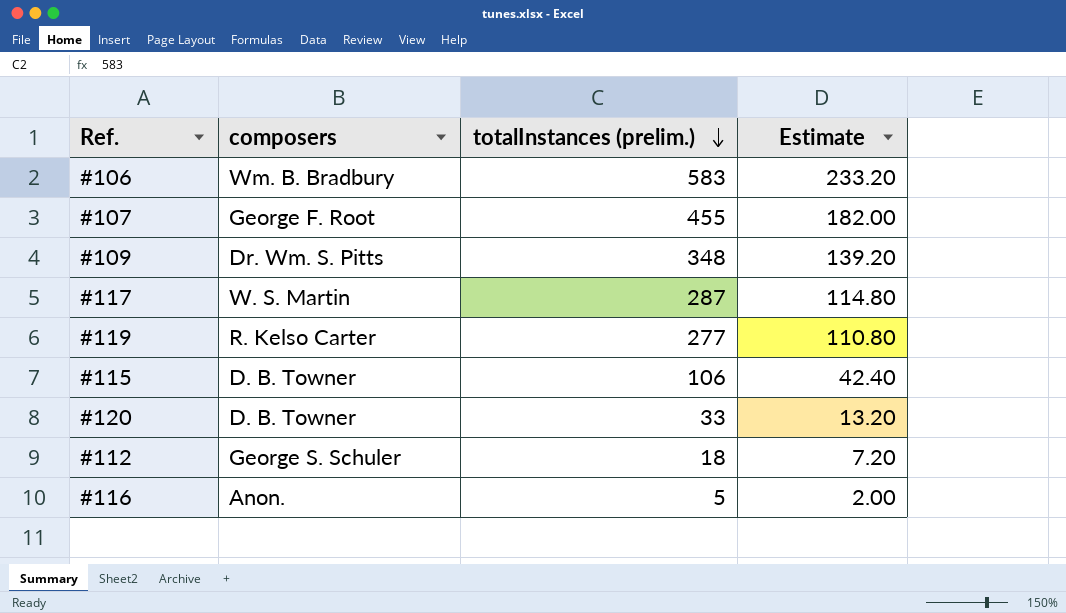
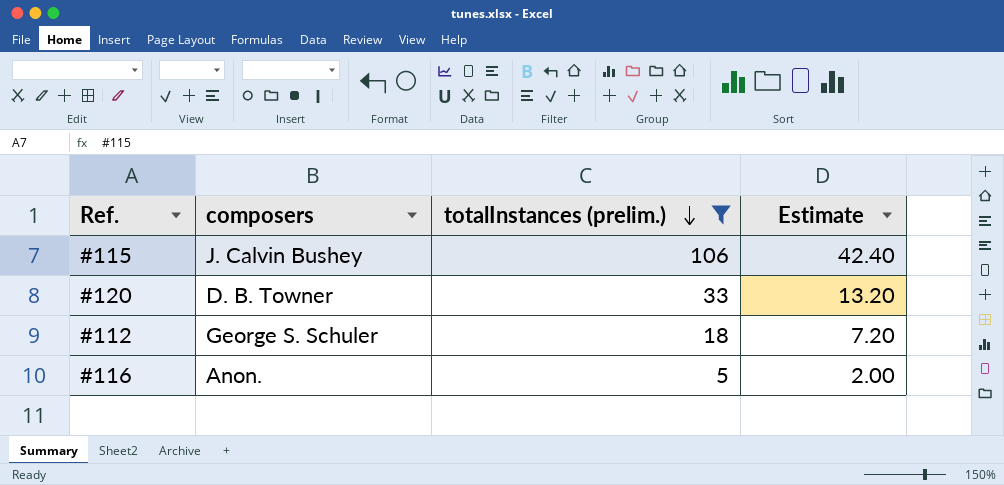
filter: none -> totalInstances (prelim.) <= 106
#115 | composers: D. B. Towner -> J. Calvin Bushey

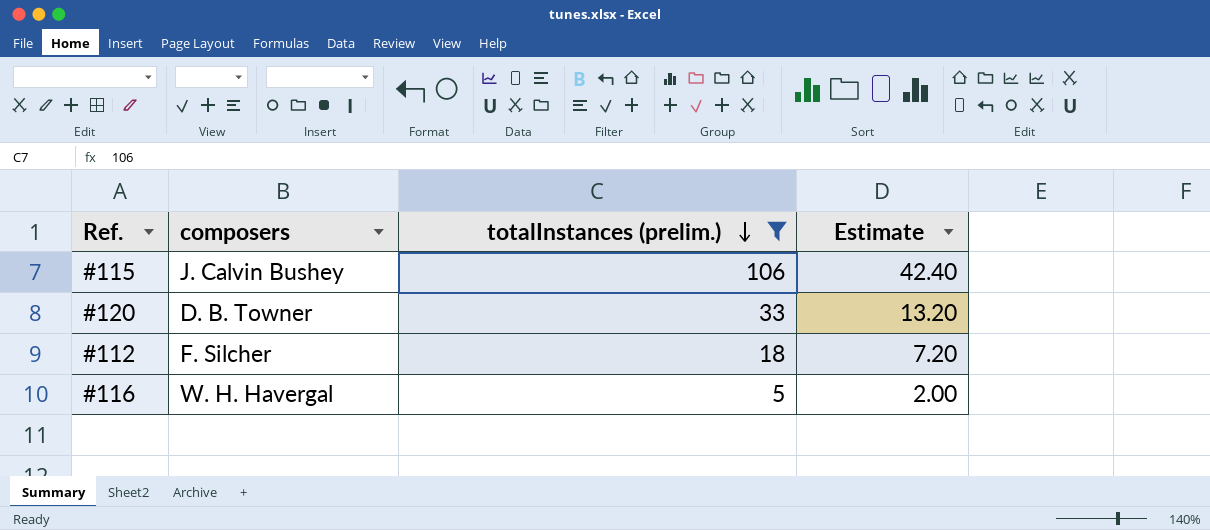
#112 | composers: George S. Schuler -> F. Silcher
#116 | composers: Anon. -> W. H. Havergal

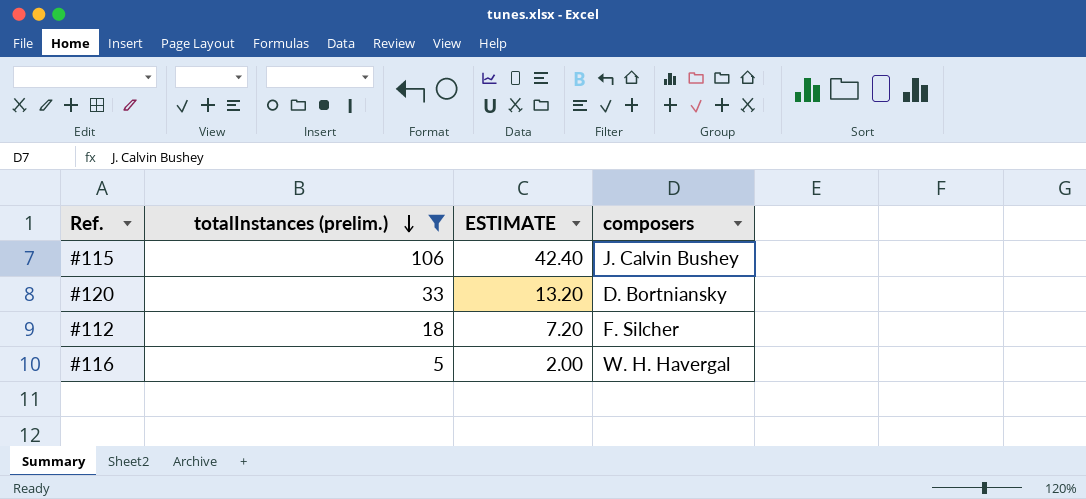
column name: Estimate -> ESTIMATE
column composers | position: 2 -> 4
#120 | composers: D. B. Towner -> D. Bortniansky

